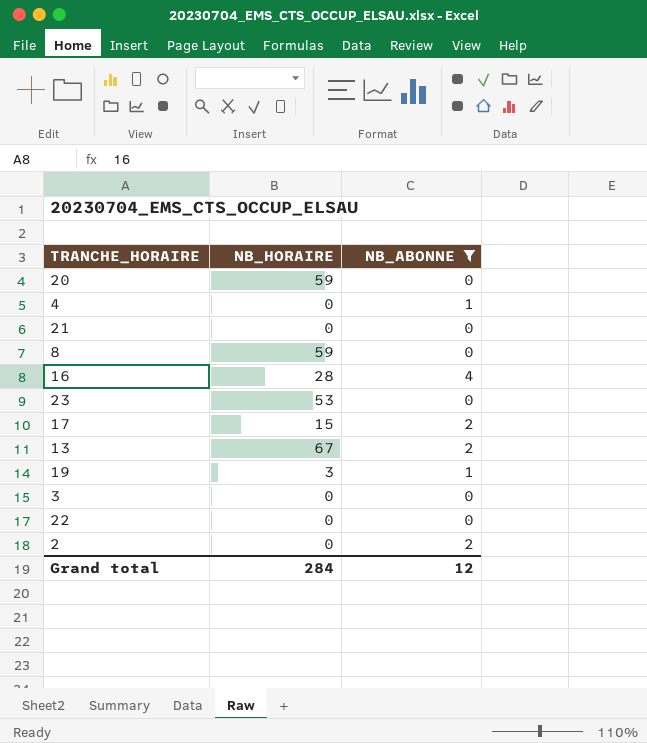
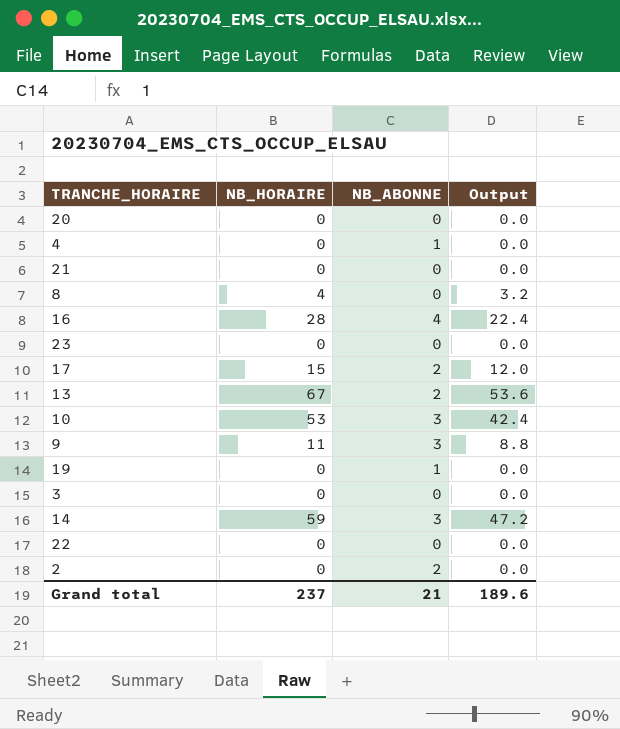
filter: NB_ABONNE != 3 -> none
column Output | formula: none -> [NB_HORAIRE] * 0.8
20 | NB_HORAIRE: 59 -> 0
8 | NB_HORAIRE: 59 -> 4
23 | NB_HORAIRE: 53 -> 0
19 | NB_HORAIRE: 3 -> 0
Grand total | NB_HORAIRE: 284 -> 237
Grand total | NB_ABONNE: 12 -> 21

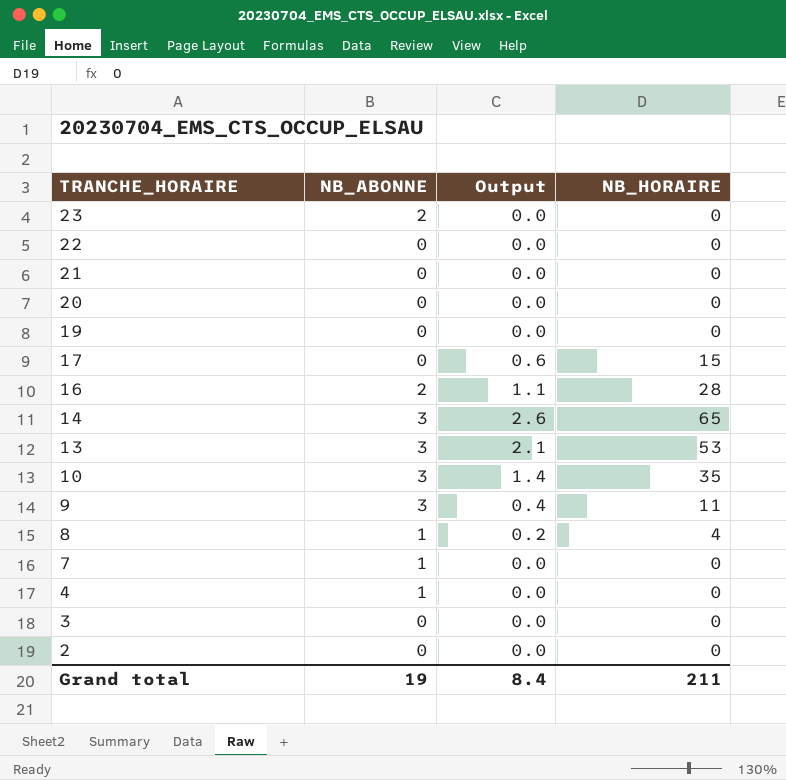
row order: none -> TRANCHE_HORAIRE descending
column Output | formula: [NB_HORAIRE] * 0.8 -> [NB_HORAIRE] * 0.04
column NB_HORAIRE | position: 2 -> 4
23 | NB_ABONNE: 0 -> 2
19 | NB_ABONNE: 1 -> 0
17 | NB_ABONNE: 2 -> 0
16 | NB_ABONNE: 4 -> 2
14 | NB_HORAIRE: 59 -> 65
13 | NB_ABONNE: 2 -> 3
13 | NB_HORAIRE: 67 -> 53
10 | NB_HORAIRE: 53 -> 35
8 | NB_ABONNE: 0 -> 1
row 7: none -> 1 | 0.0 | 0
2 | NB_ABONNE: 2 -> 0
Grand total | NB_ABONNE: 21 -> 19
Grand total | Output: 189.6 -> 8.4
Grand total | NB_HORAIRE: 237 -> 211

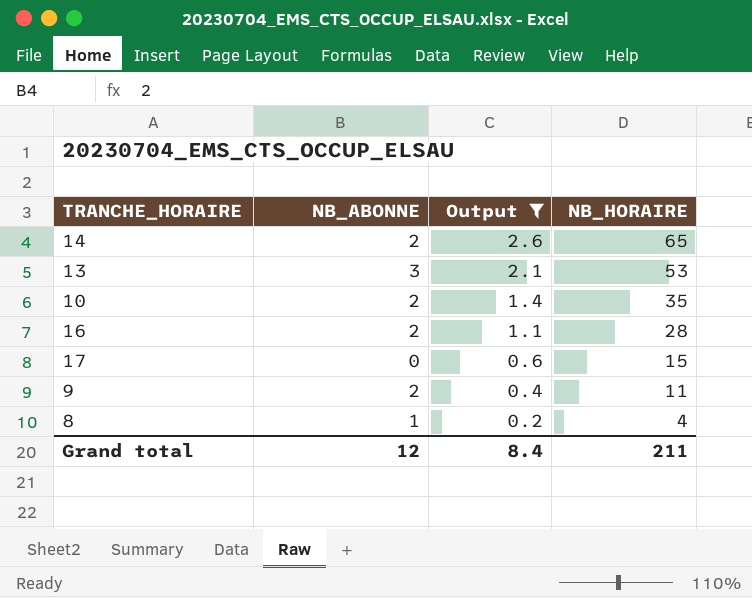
filter: none -> Output != 0.0
row order: TRANCHE_HORAIRE descending -> Output descending
14 | NB_ABONNE: 3 -> 2
10 | NB_ABONNE: 3 -> 2
9 | NB_ABONNE: 3 -> 2
Grand total | NB_ABONNE: 19 -> 12

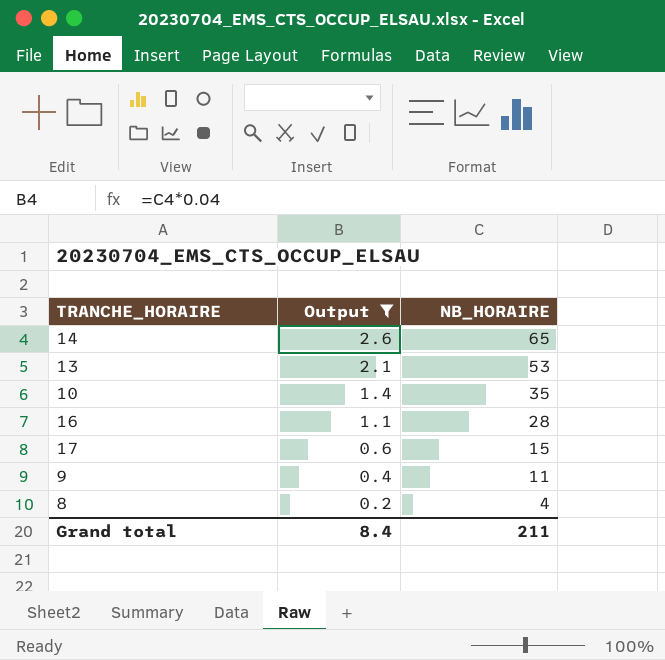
column NB_ABONNE | position: 2 -> none

